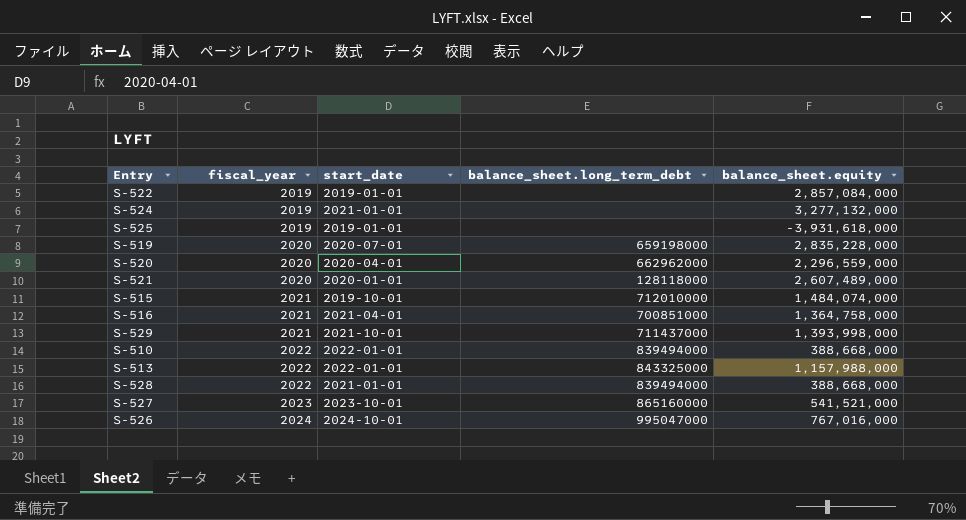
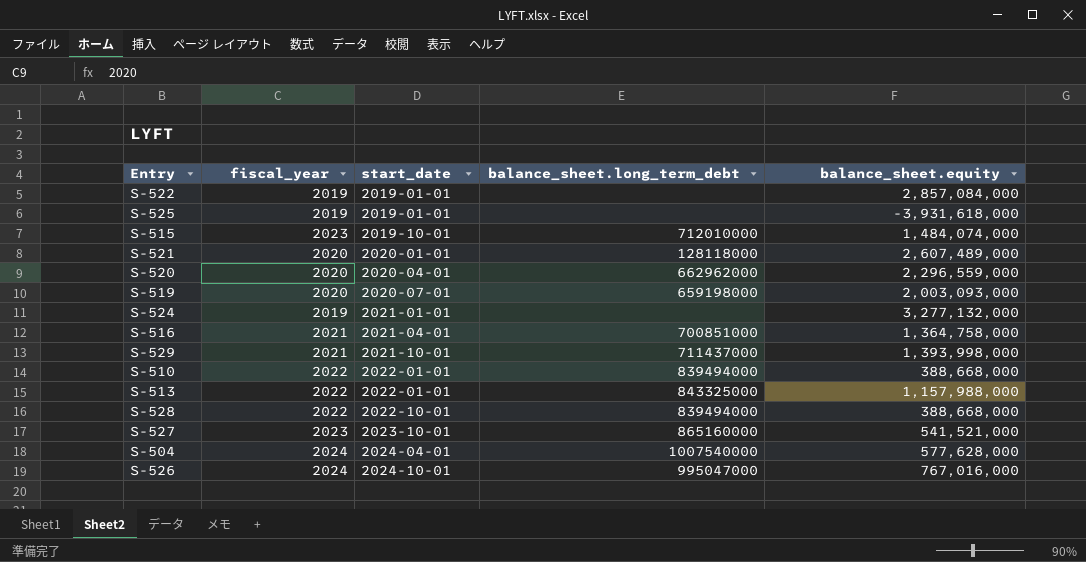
row order: fiscal_year ascending -> start_date ascending
S-515 | fiscal_year: 2021 -> 2023
S-519 | balance_sheet.equity: 2,835,228,000 -> 2,003,093,000
S-528 | start_date: 2021-01-01 -> 2022-10-01
row S-504: none -> 2024 | 2024-04-01 | 1007540000 | 577,628,000

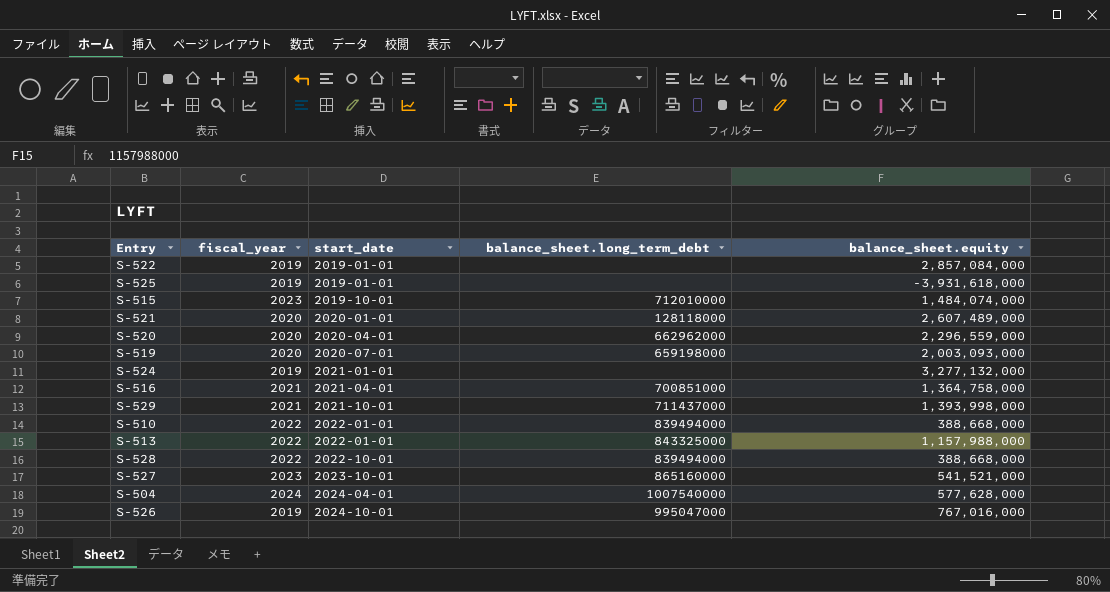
S-526 | fiscal_year: 2024 -> 2019

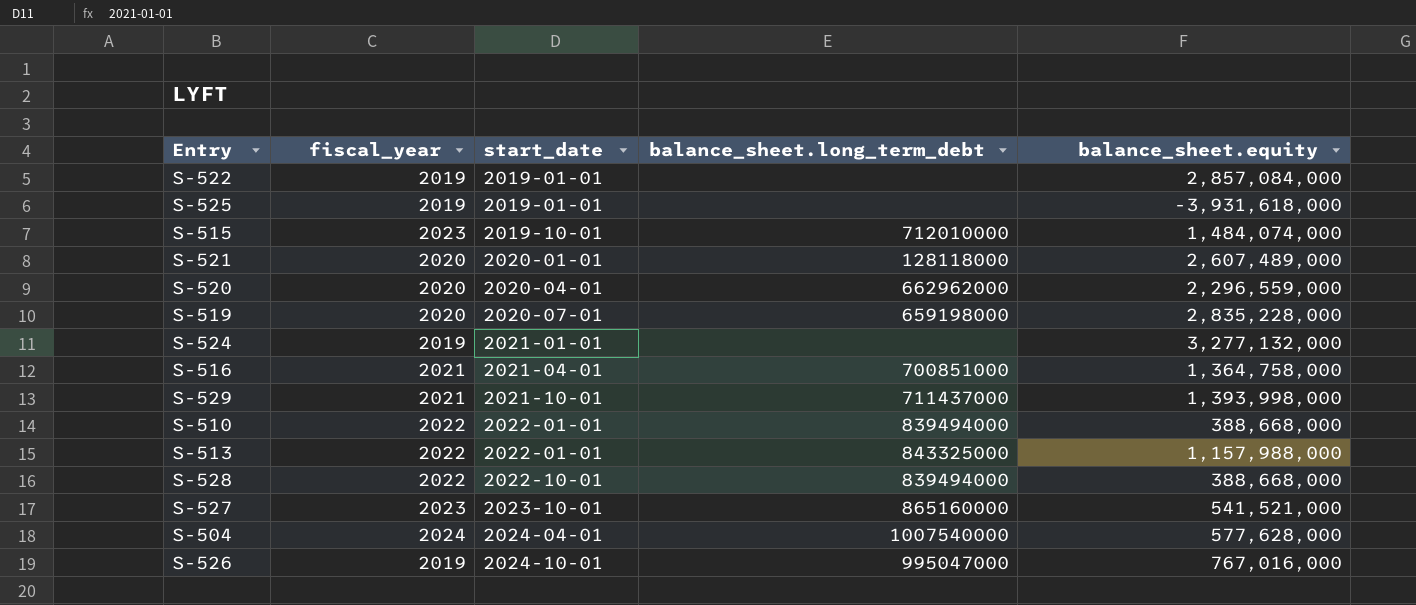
S-519 | balance_sheet.equity: 2,003,093,000 -> 2,835,228,000

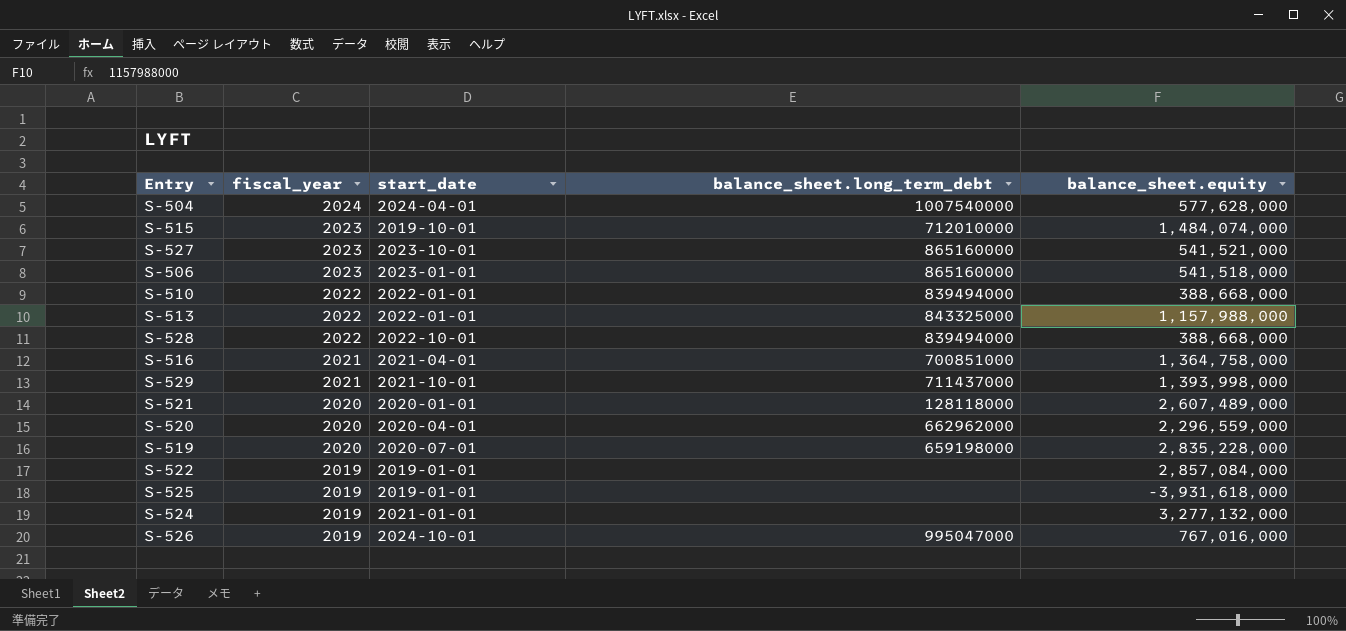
row order: start_date ascending -> fiscal_year descending
row S-506: none -> 2023 | 2023-01-01 | 865160000 | 541,518,000

